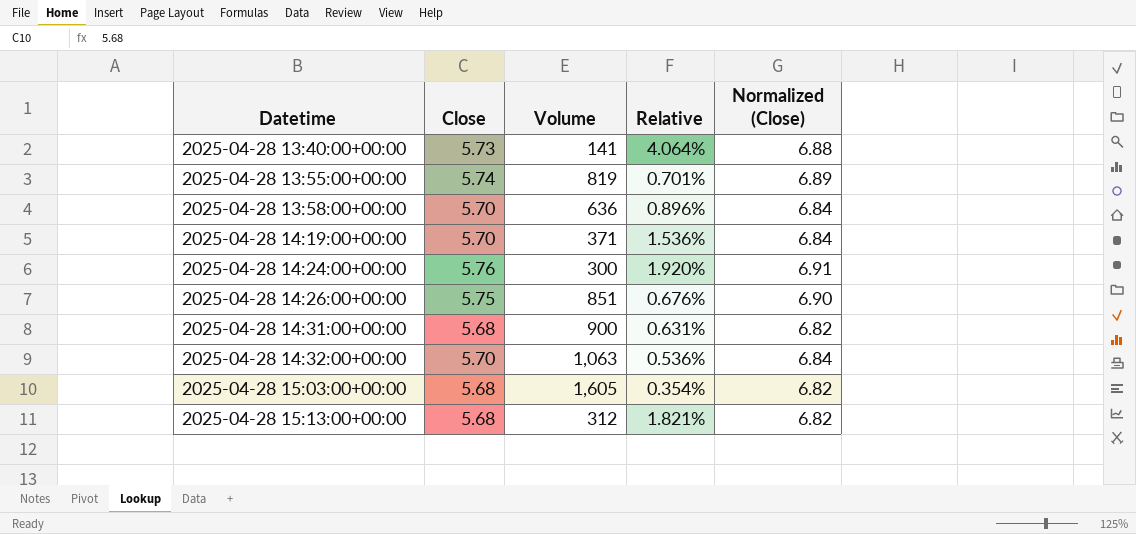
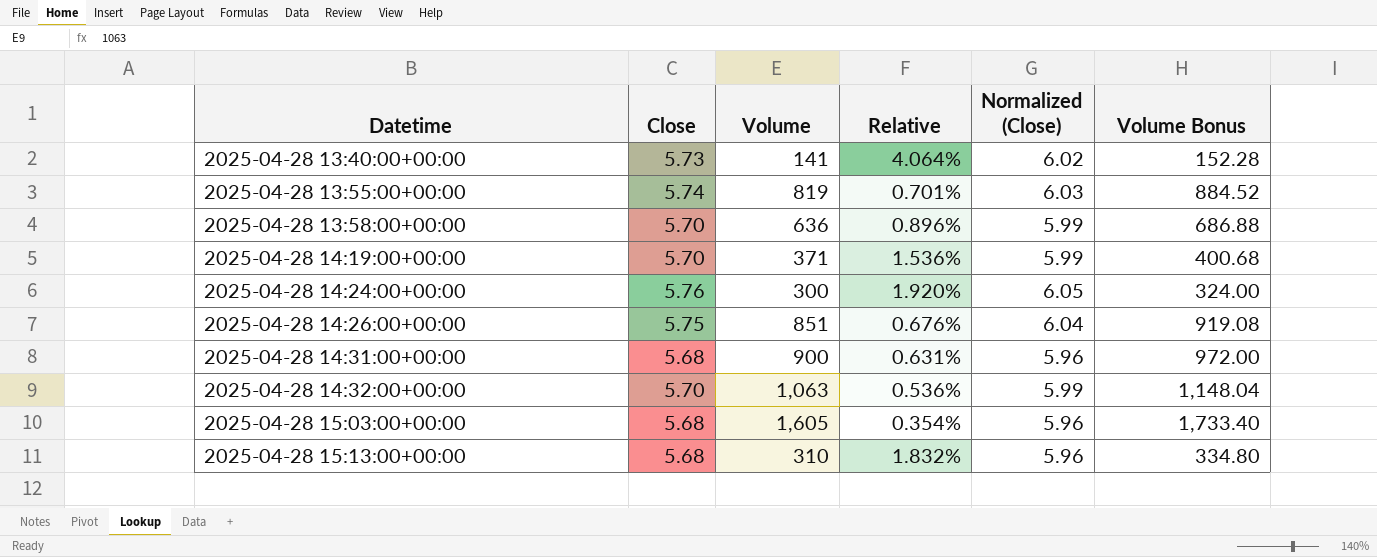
column Normalized (Close) | formula: [Close] * 1.2 -> [Close] * 1.05
column Volume Bonus | formula: none -> [Volume] * 1.08
2025-04-28 15:13:00+00:00 | Volume: 312 -> 310
2025-04-28 15:13:00+00:00 | Relative: 1.821% -> 1.832%

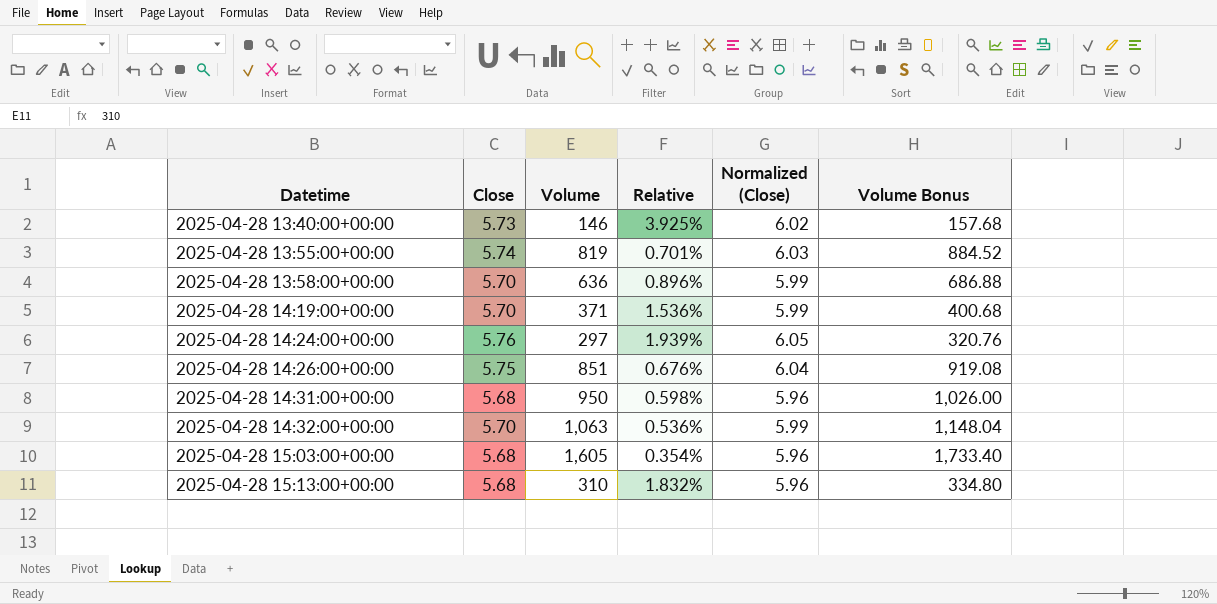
2025-04-28 13:40:00+00:00 | Volume: 141 -> 146
2025-04-28 13:40:00+00:00 | Relative: 4.064% -> 3.925%
2025-04-28 13:40:00+00:00 | Volume Bonus: 152.28 -> 157.68
2025-04-28 14:24:00+00:00 | Volume: 300 -> 297
2025-04-28 14:24:00+00:00 | Relative: 1.920% -> 1.939%
2025-04-28 14:24:00+00:00 | Volume Bonus: 324.00 -> 320.76
2025-04-28 14:31:00+00:00 | Volume: 900 -> 950
2025-04-28 14:31:00+00:00 | Relative: 0.631% -> 0.598%
2025-04-28 14:31:00+00:00 | Volume Bonus: 972.00 -> 1,026.00

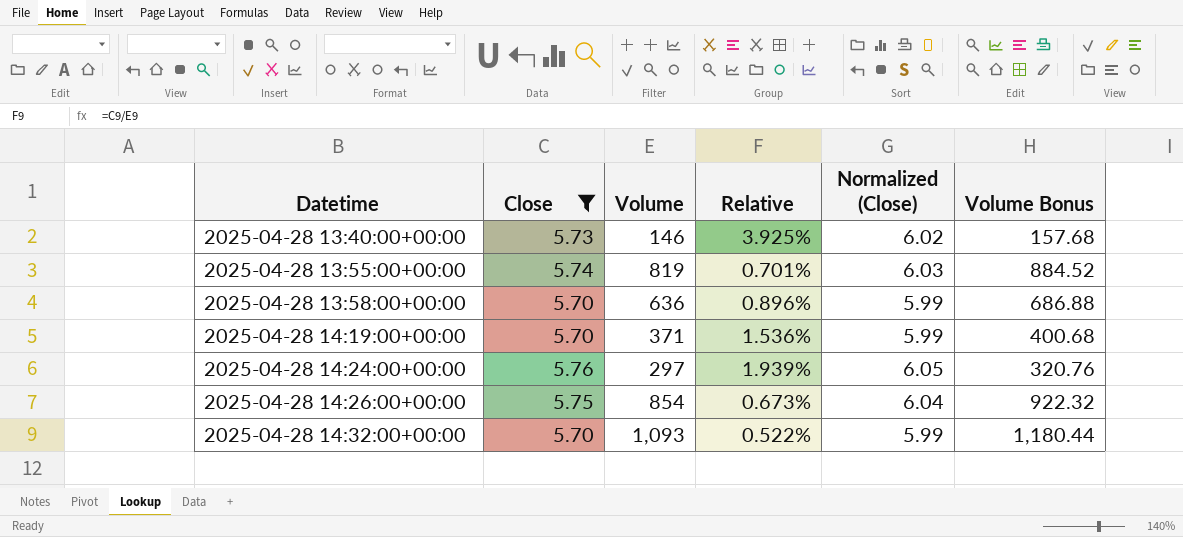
filter: none -> Close != 5.68
2025-04-28 14:26:00+00:00 | Volume: 851 -> 854
2025-04-28 14:26:00+00:00 | Relative: 0.676% -> 0.673%
2025-04-28 14:26:00+00:00 | Volume Bonus: 919.08 -> 922.32
2025-04-28 14:32:00+00:00 | Volume: 1,063 -> 1,093
2025-04-28 14:32:00+00:00 | Relative: 0.536% -> 0.522%
2025-04-28 14:32:00+00:00 | Volume Bonus: 1,148.04 -> 1,180.44

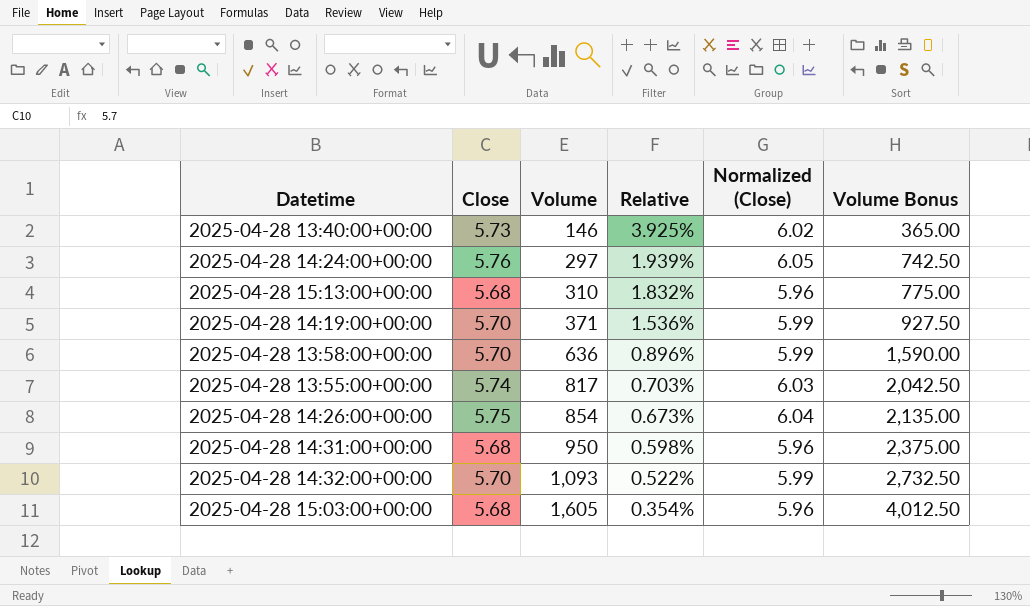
filter: Close != 5.68 -> none
row order: Datetime ascending -> Volume ascending
column Volume Bonus | formula: [Volume] * 1.08 -> [Volume] * 2.5
2025-04-28 13:55:00+00:00 | Volume: 819 -> 817
2025-04-28 13:55:00+00:00 | Relative: 0.701% -> 0.703%

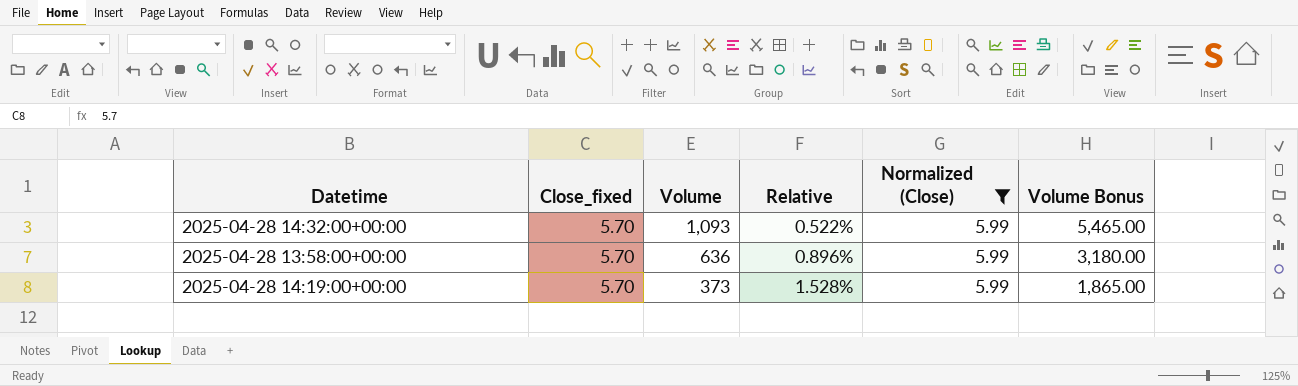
filter: none -> Normalized (Close) = 5.99
row order: Volume ascending -> Volume descending
column name: Close -> Close_fixed
column Volume Bonus | formula: [Volume] * 2.5 -> [Volume] * 5
2025-04-28 14:19:00+00:00 | Volume: 371 -> 373
2025-04-28 14:19:00+00:00 | Relative: 1.536% -> 1.528%

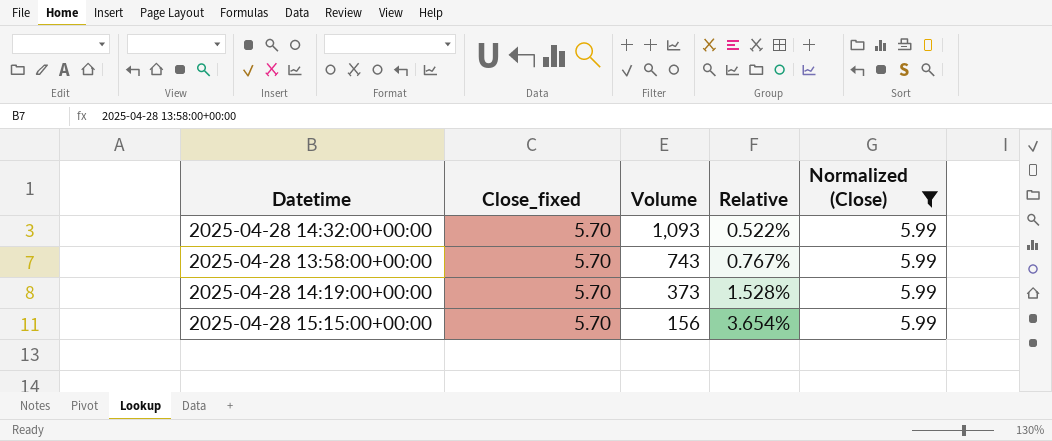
column Volume Bonus | formula: [Volume] * 5 -> none
2025-04-28 13:58:00+00:00 | Volume: 636 -> 743
2025-04-28 13:58:00+00:00 | Relative: 0.896% -> 0.767%
row 2025-04-28 15:15:00+00:00: none -> 5.70 | 156 | 3.654% | 5.99

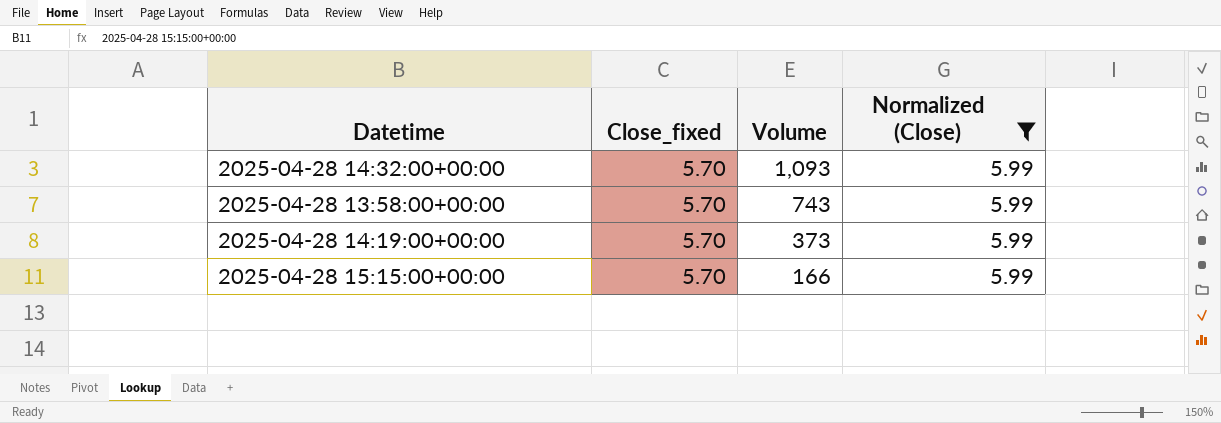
column Relative | formula: [Close_fixed] / [Volume] -> none
2025-04-28 15:15:00+00:00 | Volume: 156 -> 166

